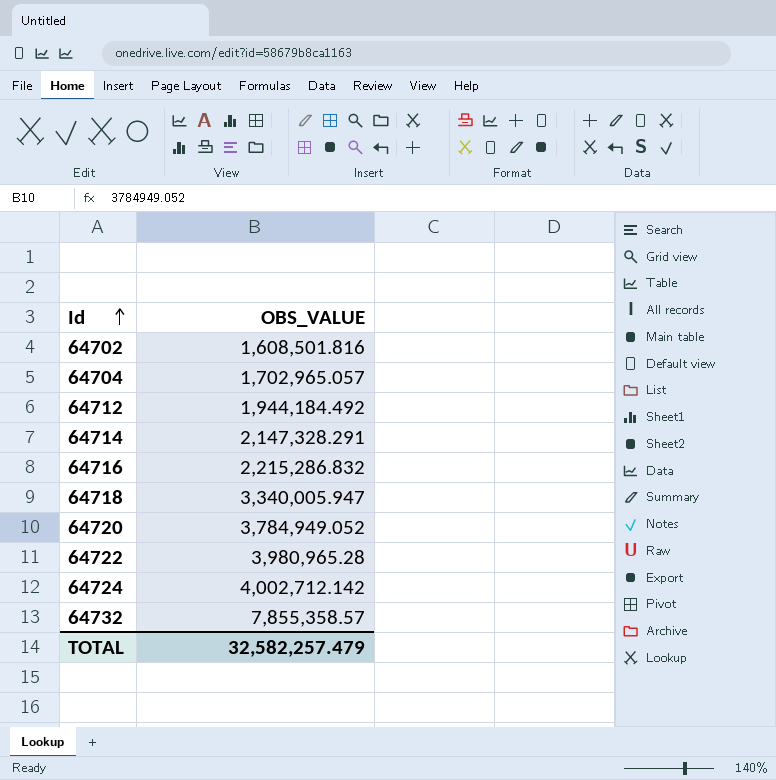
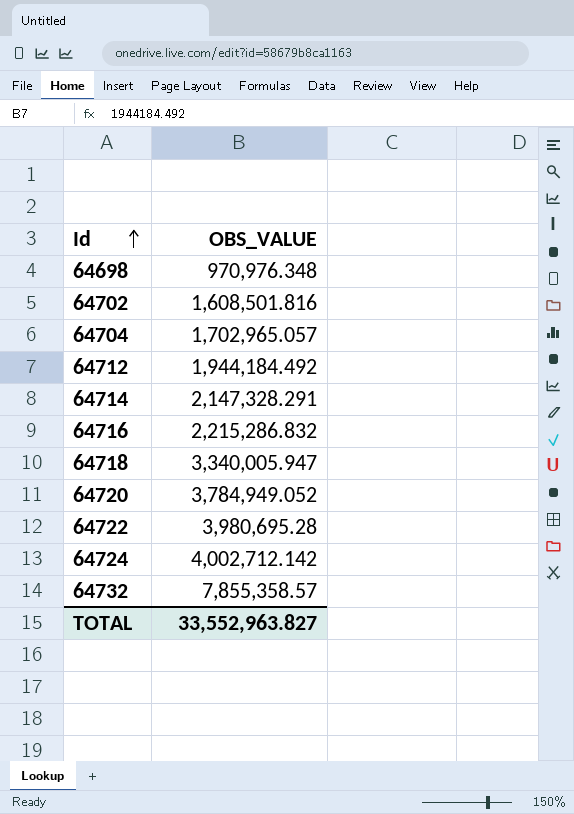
row 64698: none -> 970,976.348
64722 | OBS_VALUE: 3,980,965.28 -> 3,980,695.28
TOTAL | OBS_VALUE: 32,582,257.479 -> 33,552,963.827

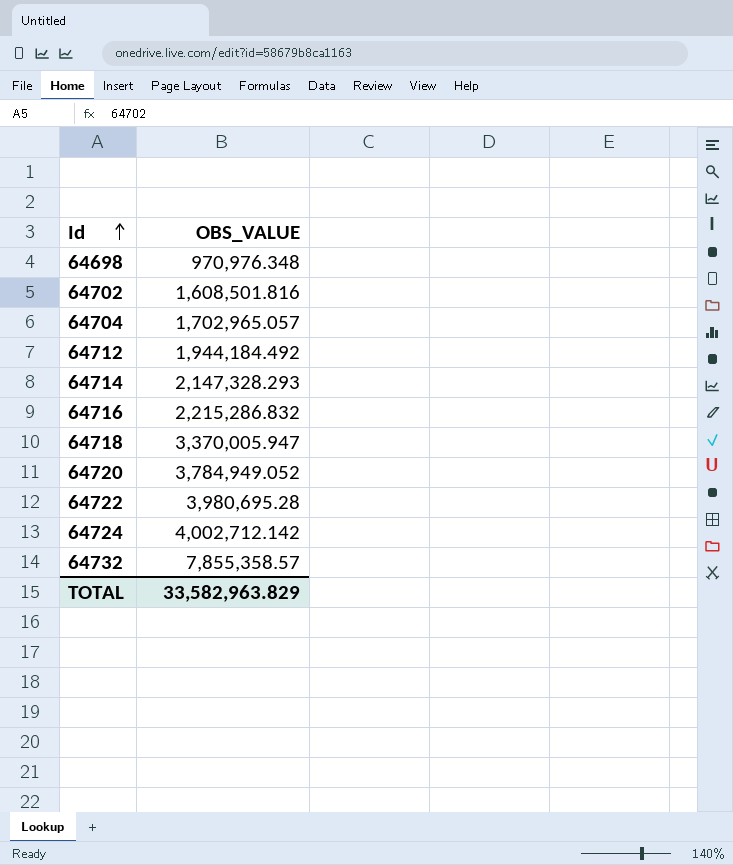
64714 | OBS_VALUE: 2,147,328.291 -> 2,147,328.293
64718 | OBS_VALUE: 3,340,005.947 -> 3,370,005.947
TOTAL | OBS_VALUE: 33,552,963.827 -> 33,582,963.829

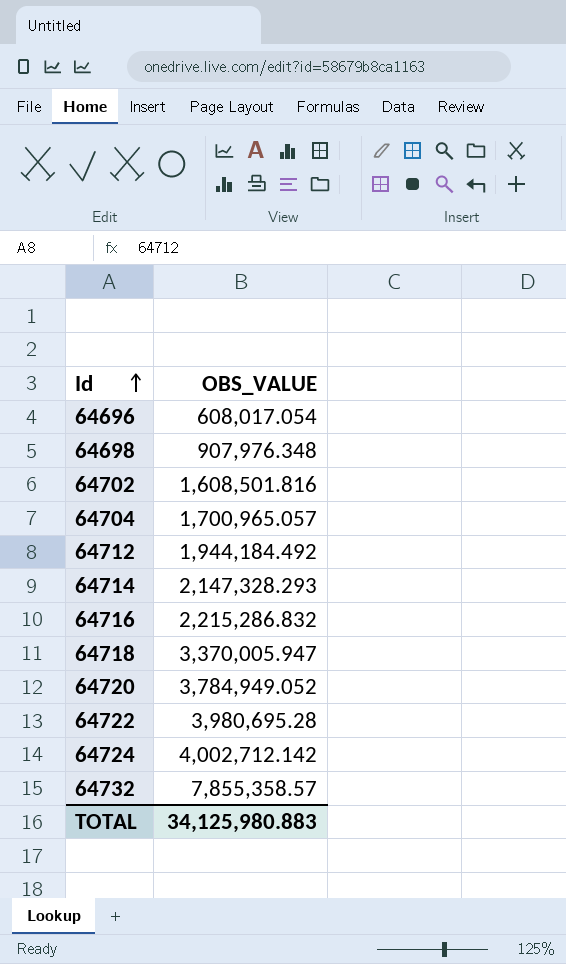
row 64696: none -> 608,017.054
64698 | OBS_VALUE: 970,976.348 -> 907,976.348
64704 | OBS_VALUE: 1,702,965.057 -> 1,700,965.057
TOTAL | OBS_VALUE: 33,582,963.829 -> 34,125,980.883

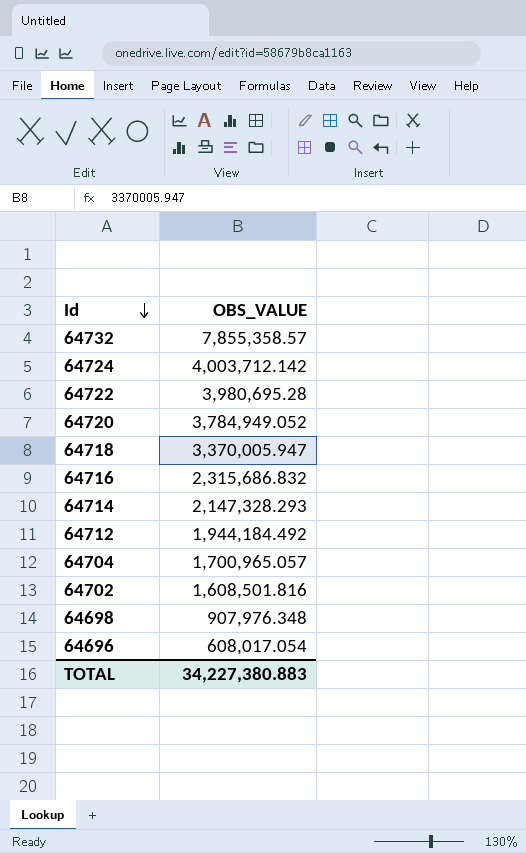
row order: Id ascending -> Id descending
64724 | OBS_VALUE: 4,002,712.142 -> 4,003,712.142
64716 | OBS_VALUE: 2,215,286.832 -> 2,315,686.832
TOTAL | OBS_VALUE: 34,125,980.883 -> 34,227,380.883

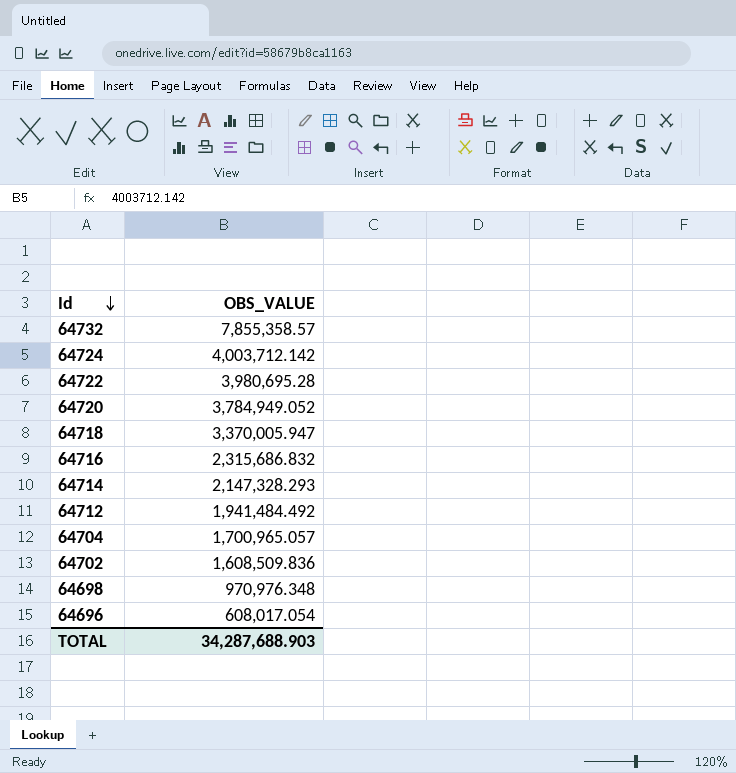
64712 | OBS_VALUE: 1,944,184.492 -> 1,941,484.492
64702 | OBS_VALUE: 1,608,501.816 -> 1,608,509.836
64698 | OBS_VALUE: 907,976.348 -> 970,976.348
TOTAL | OBS_VALUE: 34,227,380.883 -> 34,287,688.903

